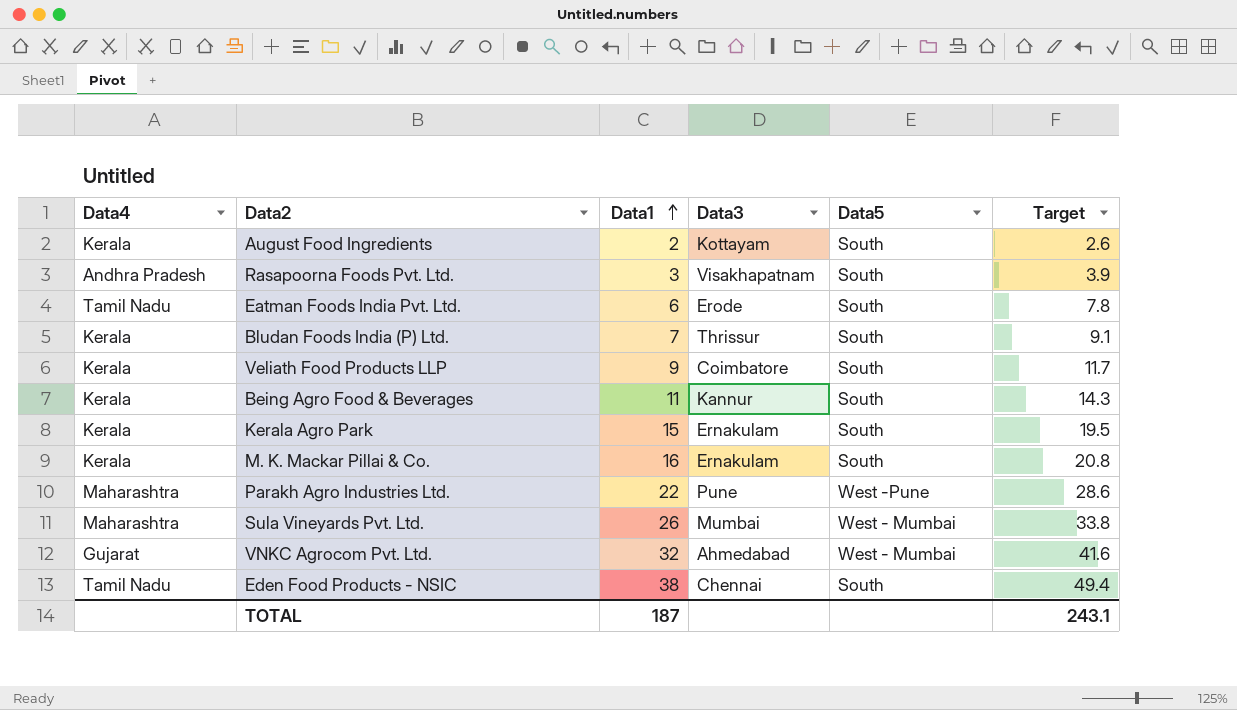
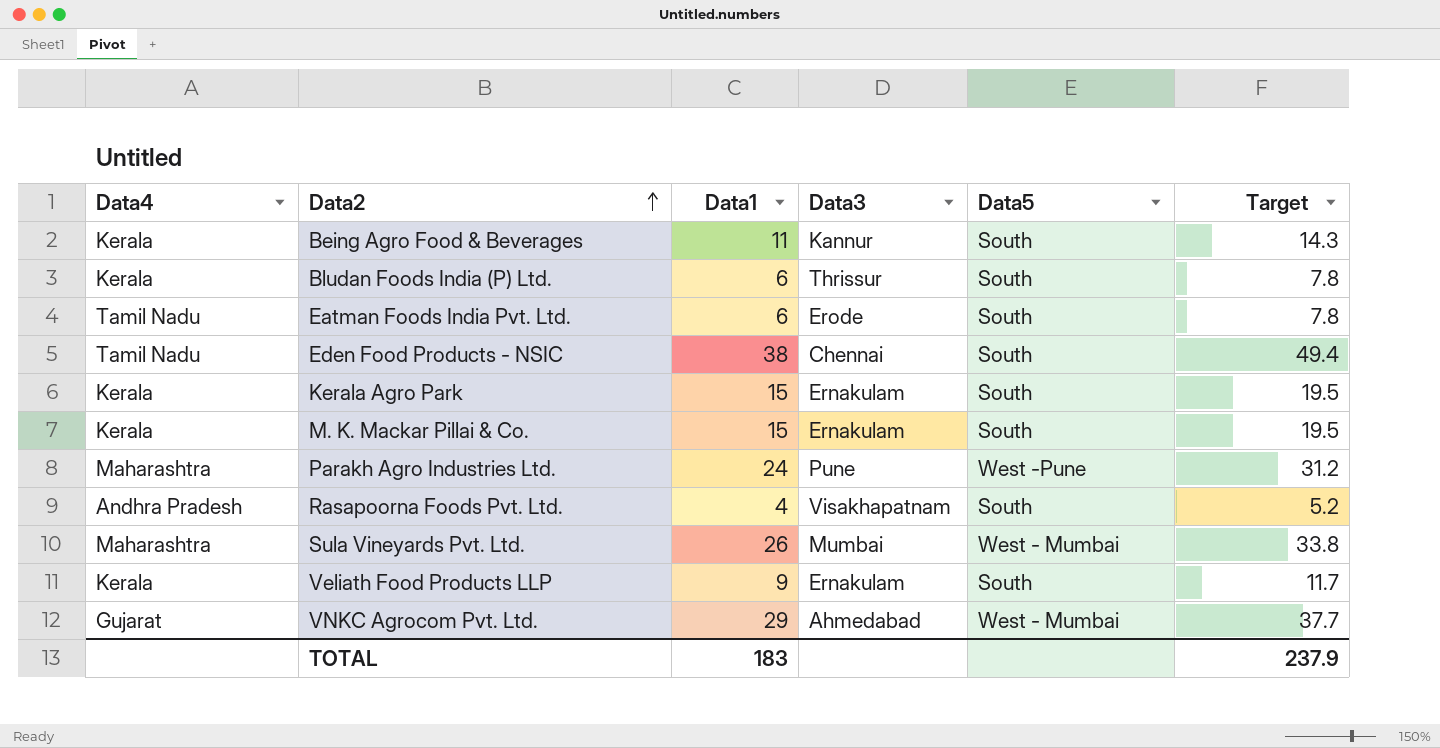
row order: Data1 ascending -> Data2 ascending
row August Food Ingredients: Kerala | 2 | Kottayam | South | 2.6 -> none
Bludan Foods India (P) Ltd. | Data1: 7 -> 6
Bludan Foods India (P) Ltd. | Target: 9.1 -> 7.8
M. K. Mackar Pillai & Co. | Data1: 16 -> 15
M. K. Mackar Pillai & Co. | Target: 20.8 -> 19.5
Parakh Agro Industries Ltd. | Data1: 22 -> 24
Parakh Agro Industries Ltd. | Target: 28.6 -> 31.2
Rasapoorna Foods Pvt. Ltd. | Data1: 3 -> 4
Rasapoorna Foods Pvt. Ltd. | Target: 3.9 -> 5.2
Veliath Food Products LLP | Data3: Coimbatore -> Ernakulam
VNKC Agrocom Pvt. Ltd. | Data1: 32 -> 29
VNKC Agrocom Pvt. Ltd. | Target: 41.6 -> 37.7
TOTAL | Data1: 187 -> 183
TOTAL | Target: 243.1 -> 237.9

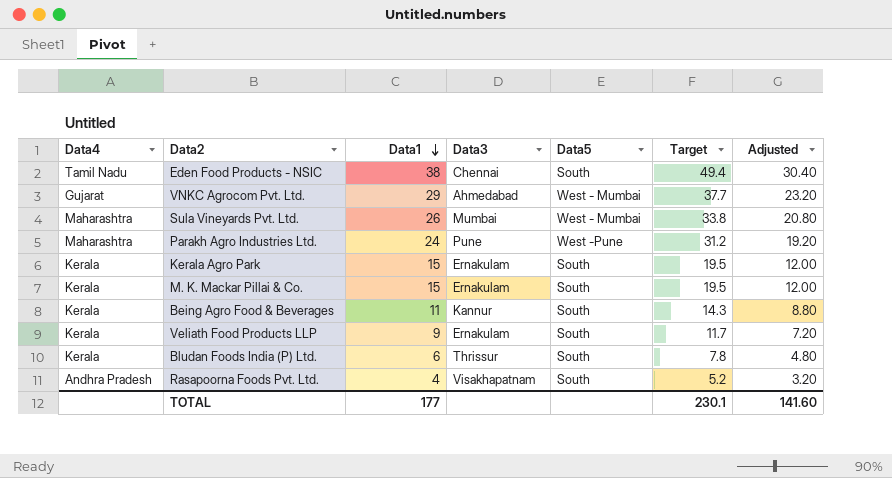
row order: Data2 ascending -> Data1 descending
column Adjusted | formula: none -> [Data1] * 0.8
row Eatman Foods India Pvt. Ltd.: Tamil Nadu | 6 | Erode | South | 7.8 -> none
TOTAL | Data1: 183 -> 177
TOTAL | Target: 237.9 -> 230.1

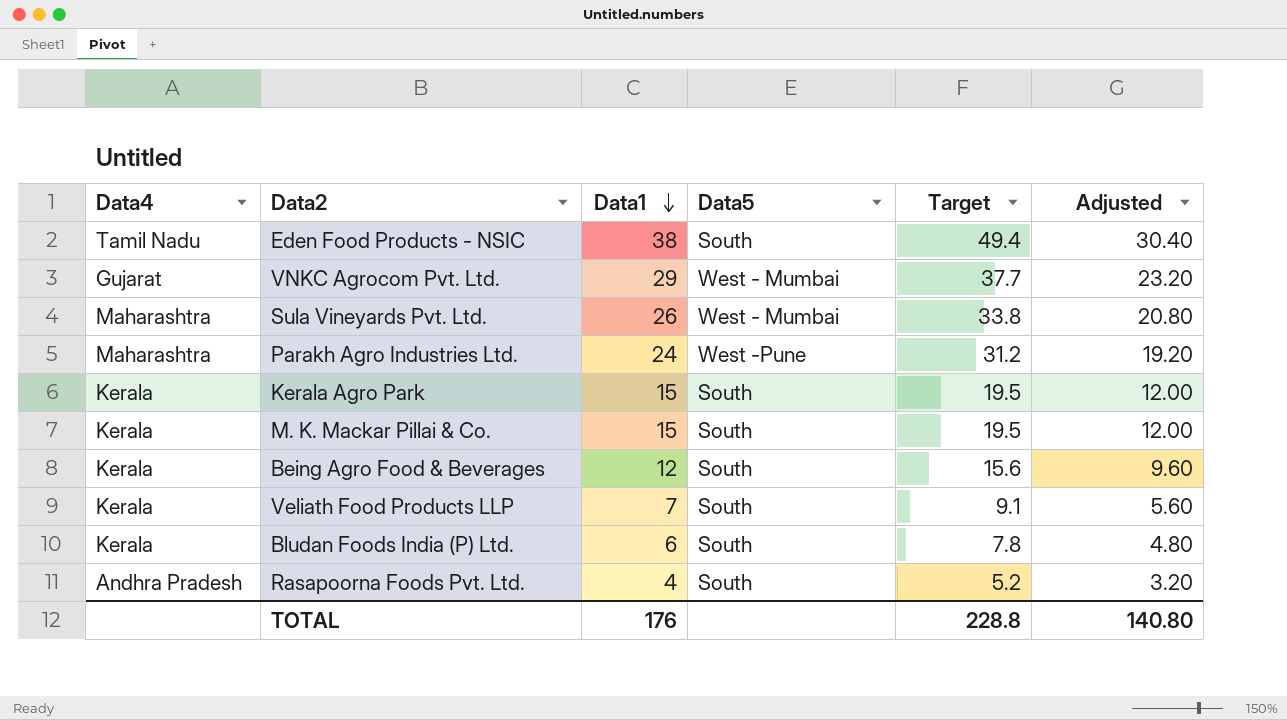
column Data3 | position: 4 -> none
Being Agro Food & Beverages | Data1: 11 -> 12
Being Agro Food & Beverages | Target: 14.3 -> 15.6
Being Agro Food & Beverages | Adjusted: 8.80 -> 9.60
Veliath Food Products LLP | Data1: 9 -> 7
Veliath Food Products LLP | Target: 11.7 -> 9.1
Veliath Food Products LLP | Adjusted: 7.20 -> 5.60
TOTAL | Data1: 177 -> 176
TOTAL | Target: 230.1 -> 228.8
TOTAL | Adjusted: 141.60 -> 140.80

